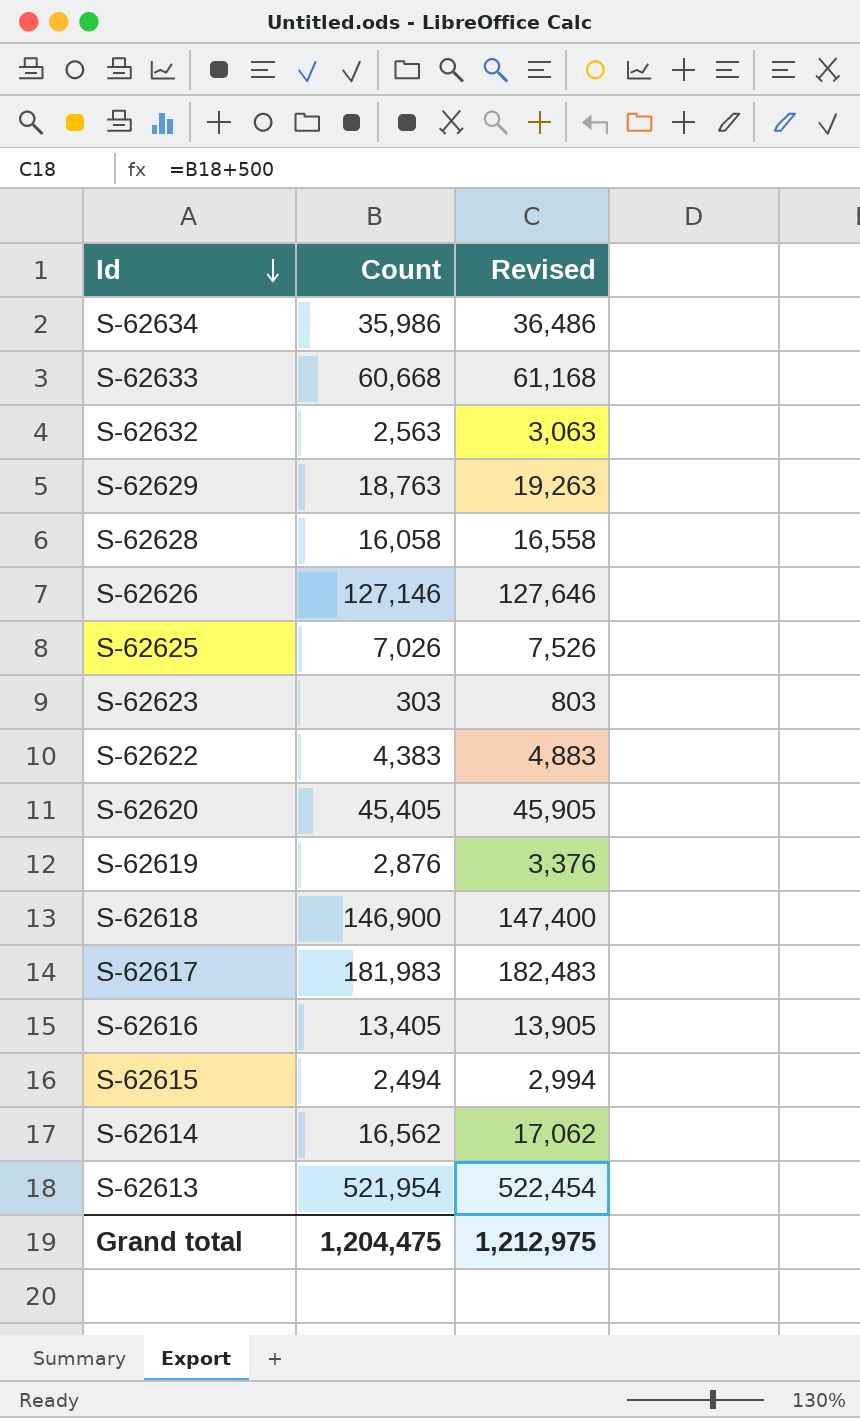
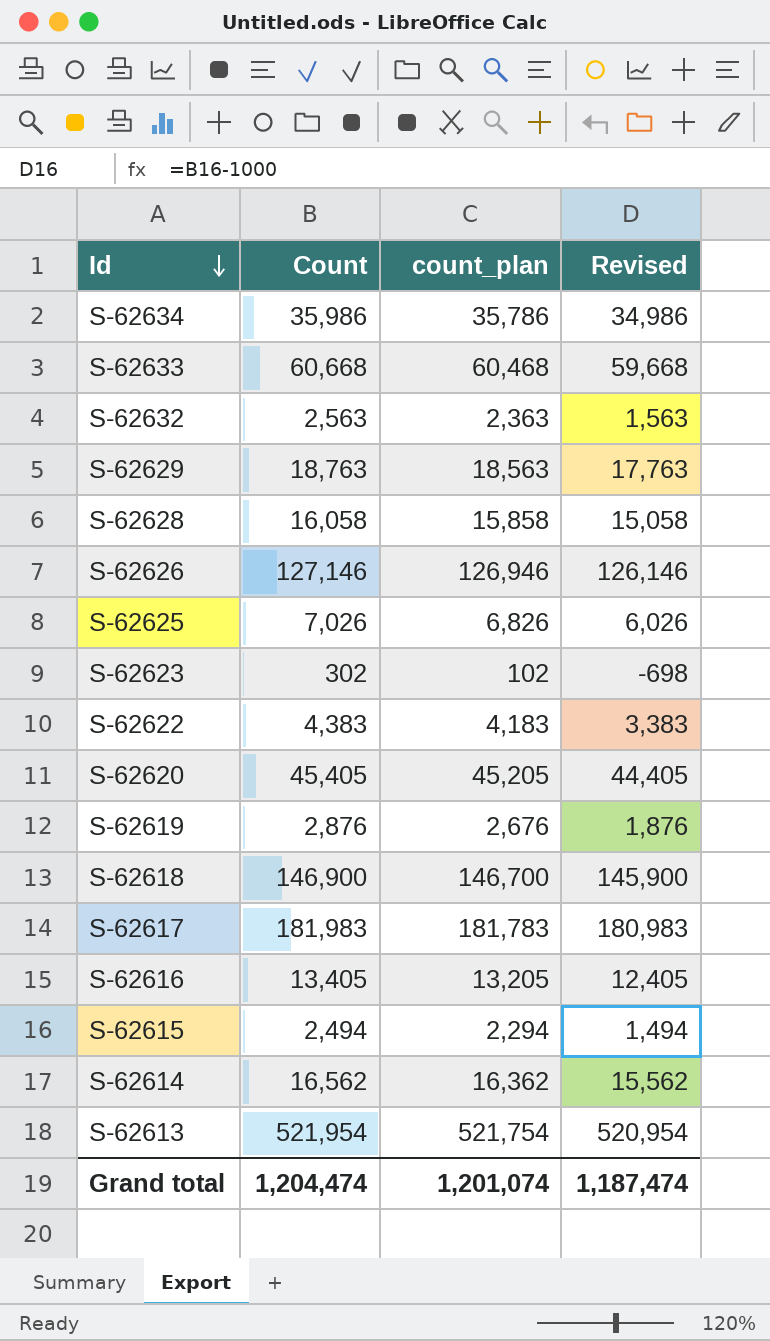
column count_plan | formula: none -> [Count] - 200
column Revised | formula: [Count] + 500 -> [Count] - 1000
S-62623 | Count: 303 -> 302
Grand total | Count: 1,204,475 -> 1,204,474
Grand total | Revised: 1,212,975 -> 1,187,474

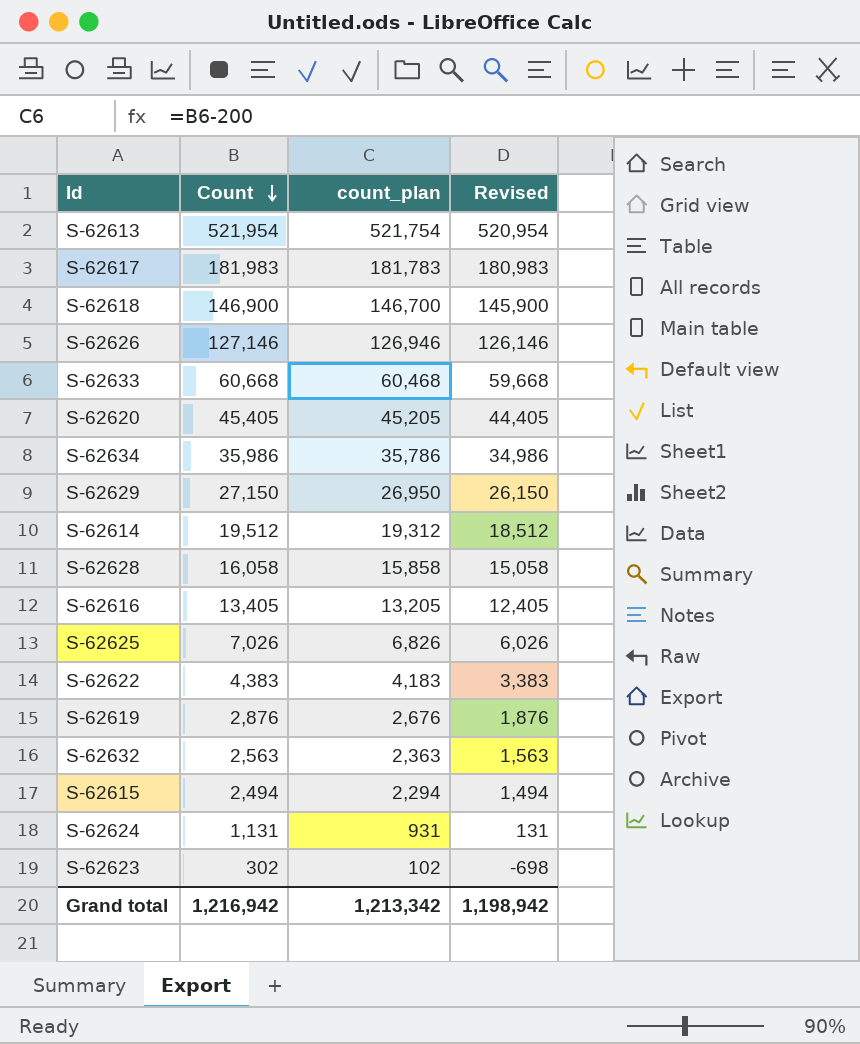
row order: Id descending -> Count descending
S-62629 | Count: 18,763 -> 27,150
S-62629 | count_plan: 18,563 -> 26,950
S-62629 | Revised: 17,763 -> 26,150
S-62614 | Count: 16,562 -> 19,512
S-62614 | count_plan: 16,362 -> 19,312
S-62614 | Revised: 15,562 -> 18,512
row S-62624: none -> 1,131 | 931 | 131
Grand total | Count: 1,204,474 -> 1,216,942
Grand total | count_plan: 1,201,074 -> 1,213,342
Grand total | Revised: 1,187,474 -> 1,198,942

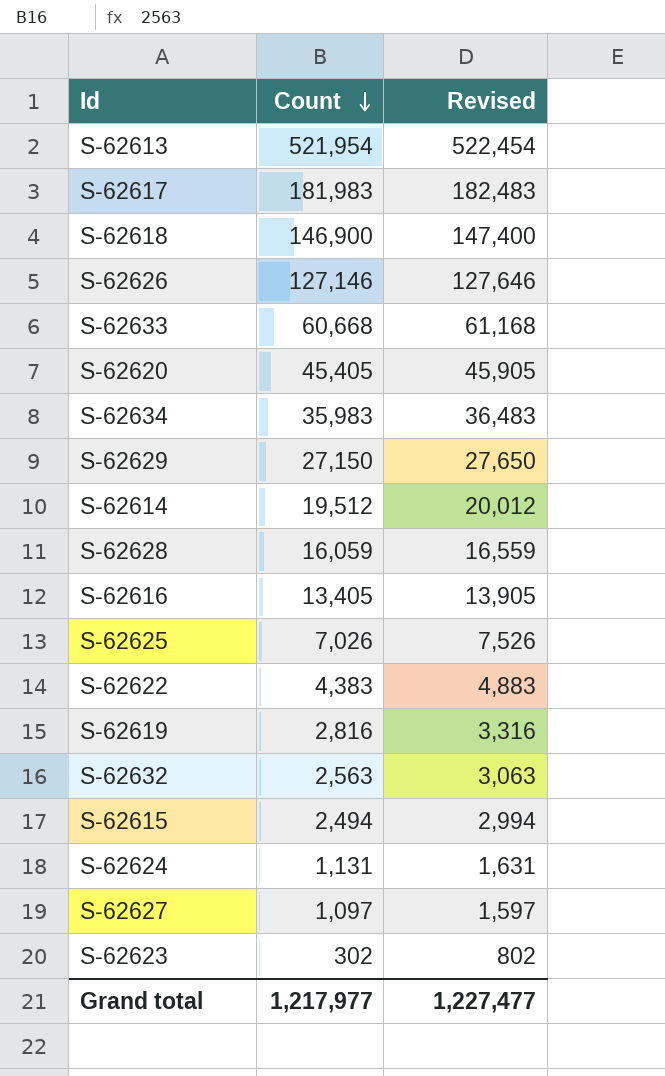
column count_plan | formula: [Count] - 200 -> none
column Revised | formula: [Count] - 1000 -> [Count] + 500
S-62634 | Count: 35,986 -> 35,983
S-62628 | Count: 16,058 -> 16,059
S-62619 | Count: 2,876 -> 2,816
row S-62627: none -> 1,097 | 1,597
Grand total | Count: 1,216,942 -> 1,217,977
Grand total | Revised: 1,198,942 -> 1,227,477

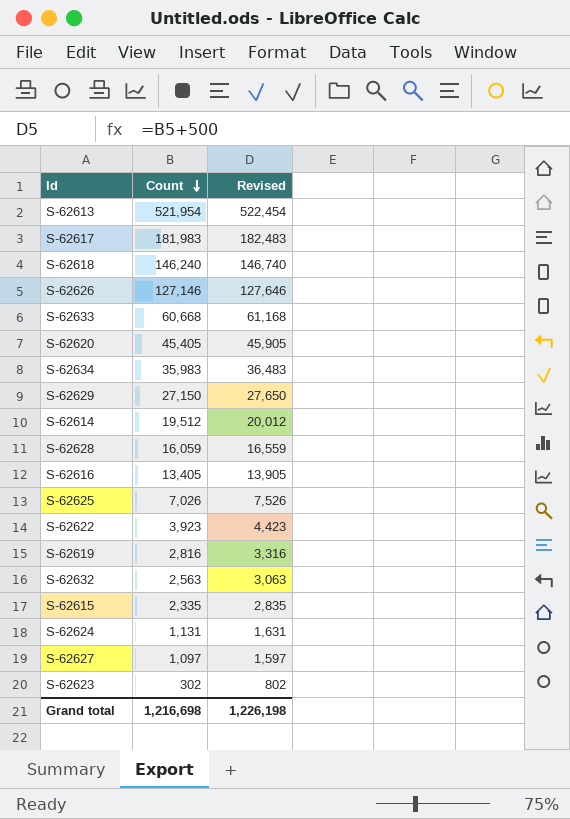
S-62618 | Count: 146,900 -> 146,240
S-62618 | Revised: 147,400 -> 146,740
S-62622 | Count: 4,383 -> 3,923
S-62622 | Revised: 4,883 -> 4,423
S-62615 | Count: 2,494 -> 2,335
S-62615 | Revised: 2,994 -> 2,835
Grand total | Count: 1,217,977 -> 1,216,698
Grand total | Revised: 1,227,477 -> 1,226,198

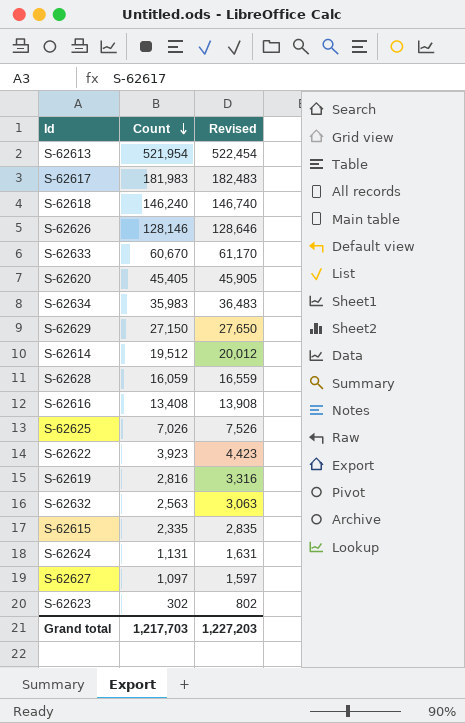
S-62626 | Count: 127,146 -> 128,146
S-62626 | Revised: 127,646 -> 128,646
S-62633 | Count: 60,668 -> 60,670
S-62633 | Revised: 61,168 -> 61,170
S-62616 | Count: 13,405 -> 13,408
S-62616 | Revised: 13,905 -> 13,908
Grand total | Count: 1,216,698 -> 1,217,703
Grand total | Revised: 1,226,198 -> 1,227,203

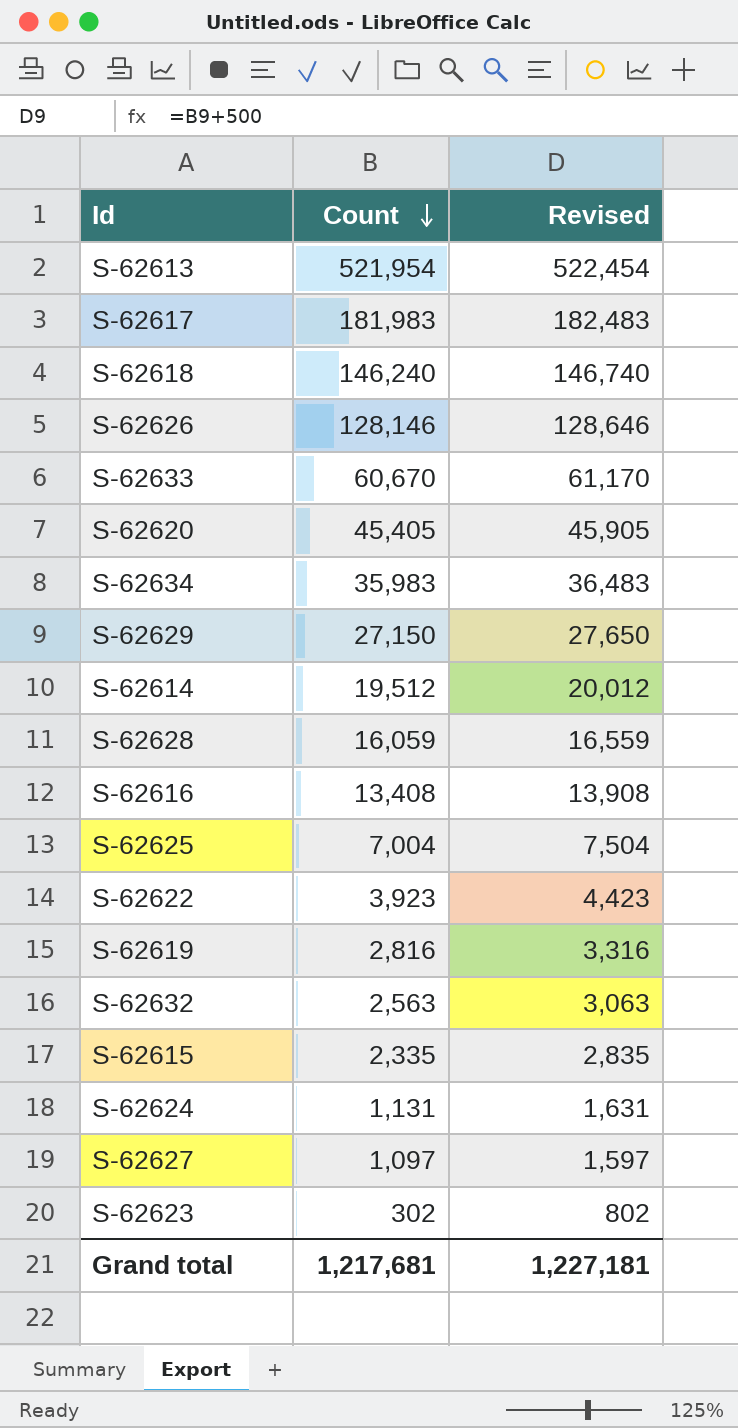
S-62625 | Count: 7,026 -> 7,004
S-62625 | Revised: 7,526 -> 7,504
Grand total | Count: 1,217,703 -> 1,217,681
Grand total | Revised: 1,227,203 -> 1,227,181

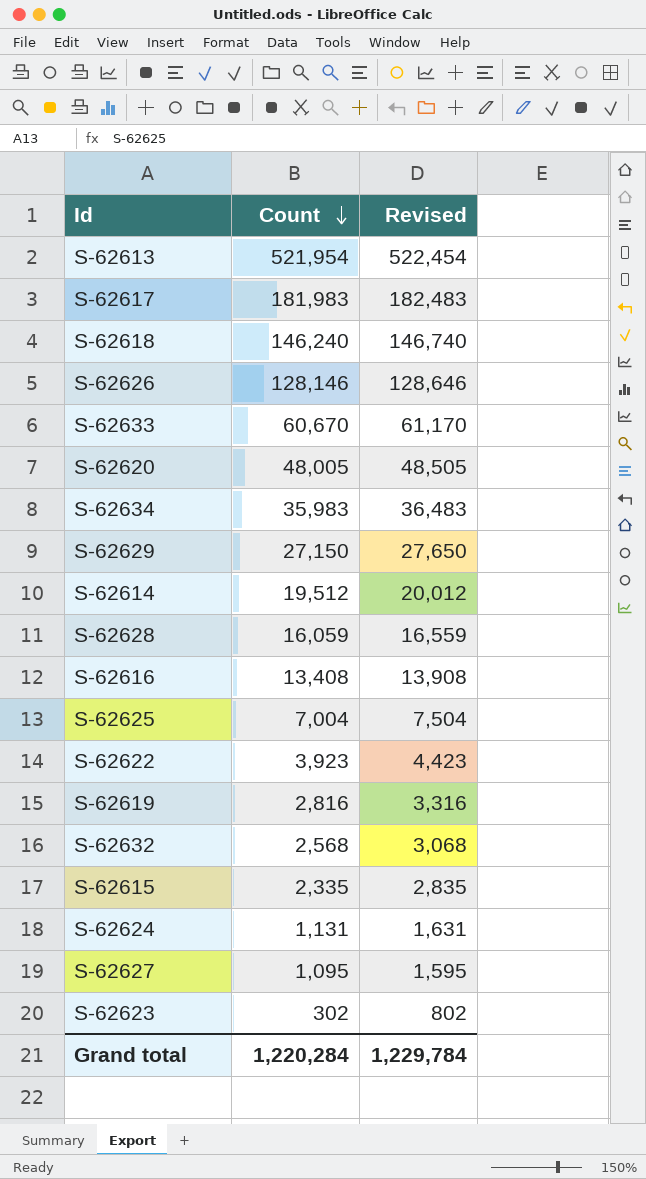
S-62620 | Count: 45,405 -> 48,005
S-62620 | Revised: 45,905 -> 48,505
S-62632 | Count: 2,563 -> 2,568
S-62632 | Revised: 3,063 -> 3,068
S-62627 | Count: 1,097 -> 1,095
S-62627 | Revised: 1,597 -> 1,595
Grand total | Count: 1,217,681 -> 1,220,284
Grand total | Revised: 1,227,181 -> 1,229,784

